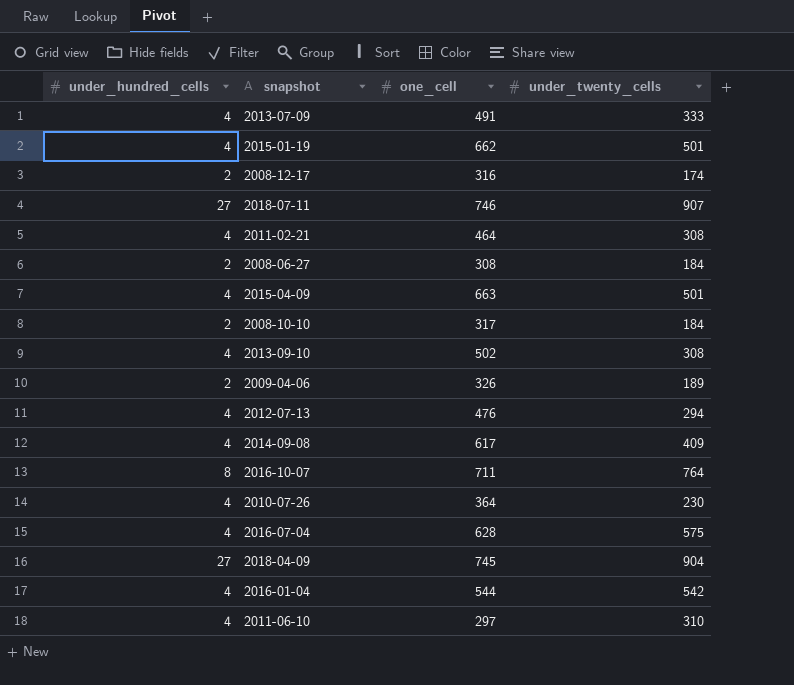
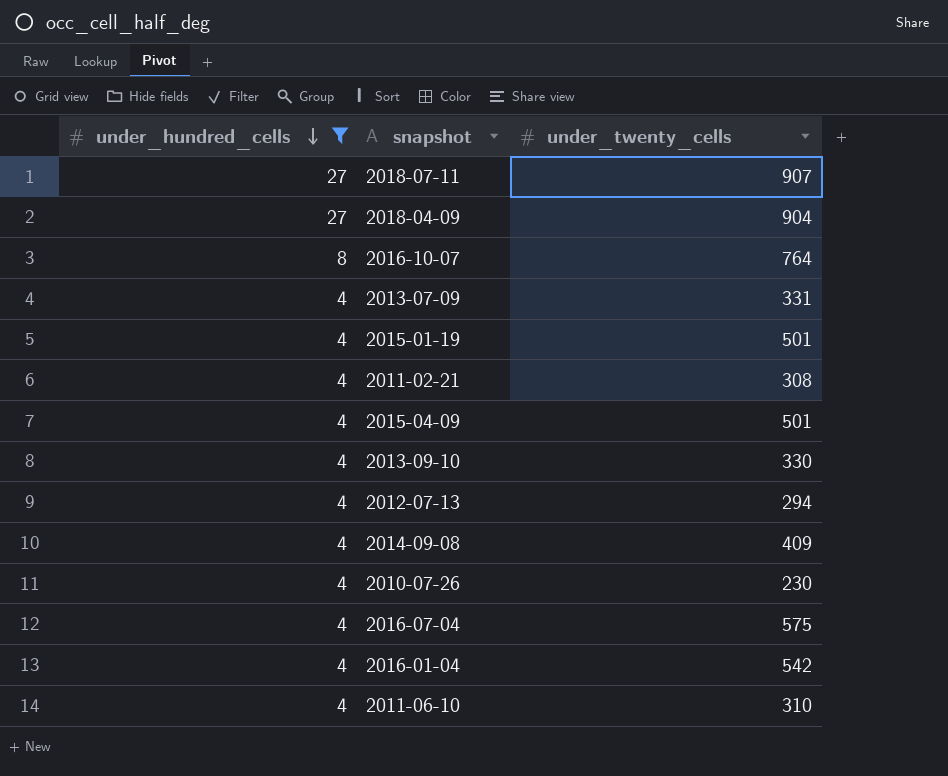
filter: none -> under_hundred_cells != 2
row order: none -> under_hundred_cells descending
column one_cell | position: 3 -> none
2013-07-09 | under_twenty_cells: 333 -> 331
2013-09-10 | under_twenty_cells: 308 -> 330

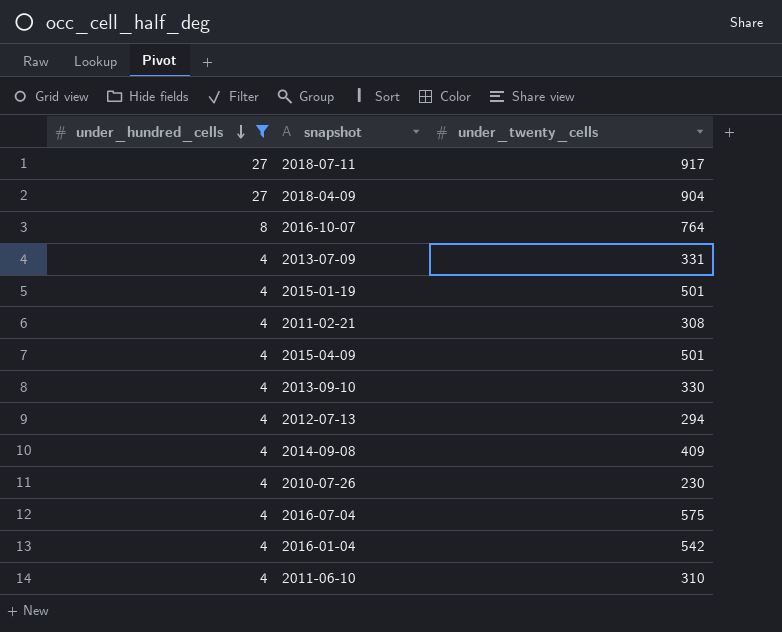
2018-07-11 | under_twenty_cells: 907 -> 917

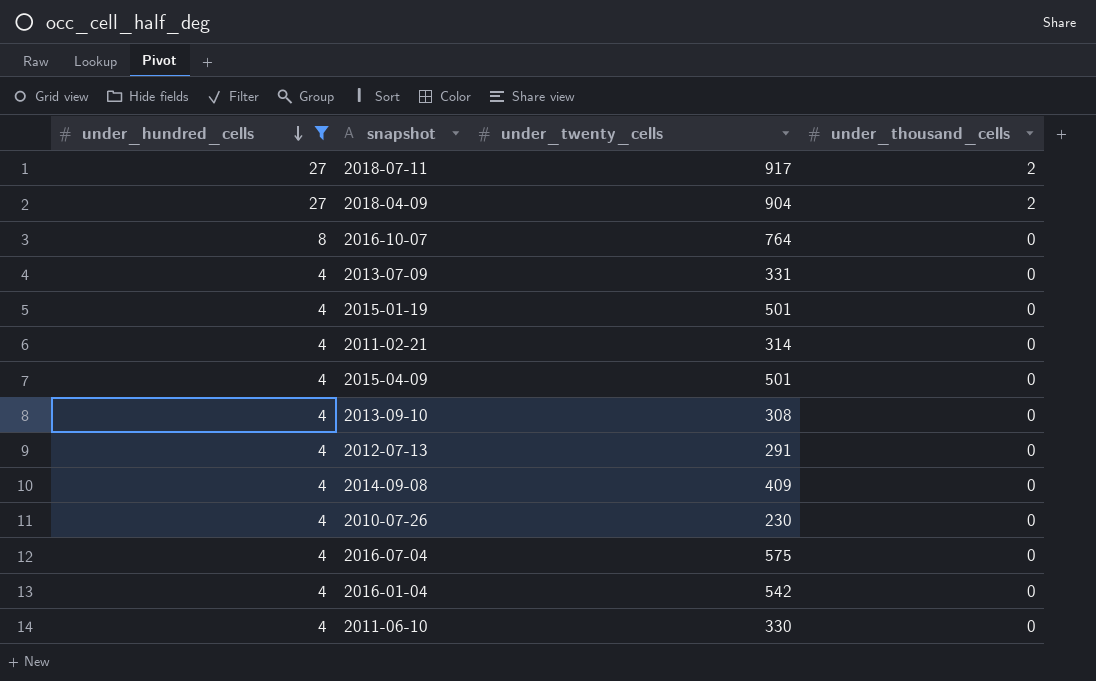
column under_thousand_cells | position: none -> 4
2011-02-21 | under_twenty_cells: 308 -> 314
2013-09-10 | under_twenty_cells: 330 -> 308
2012-07-13 | under_twenty_cells: 294 -> 291
2011-06-10 | under_twenty_cells: 310 -> 330

